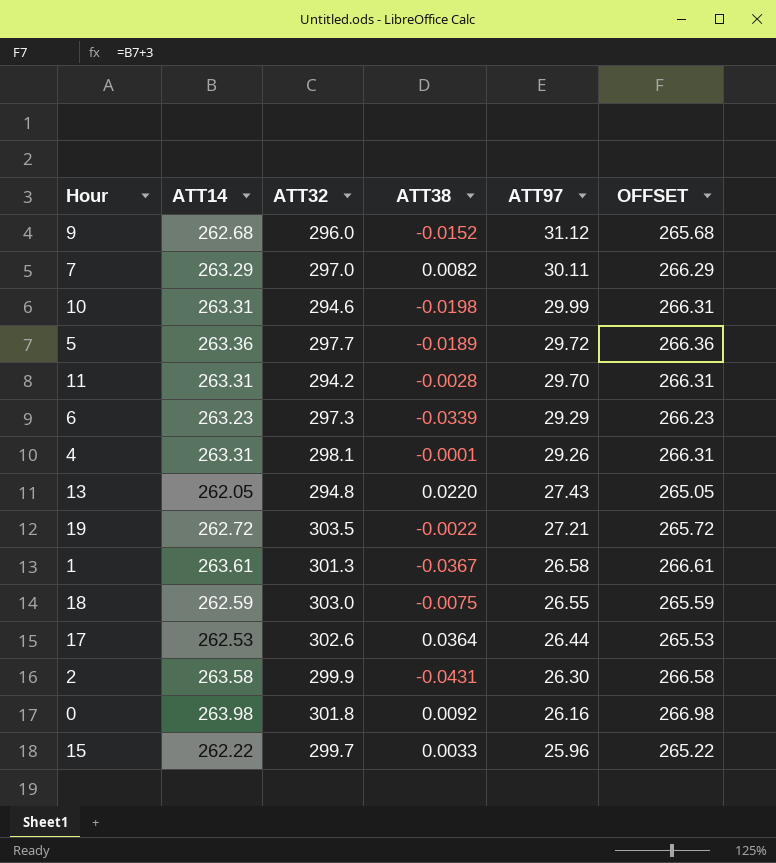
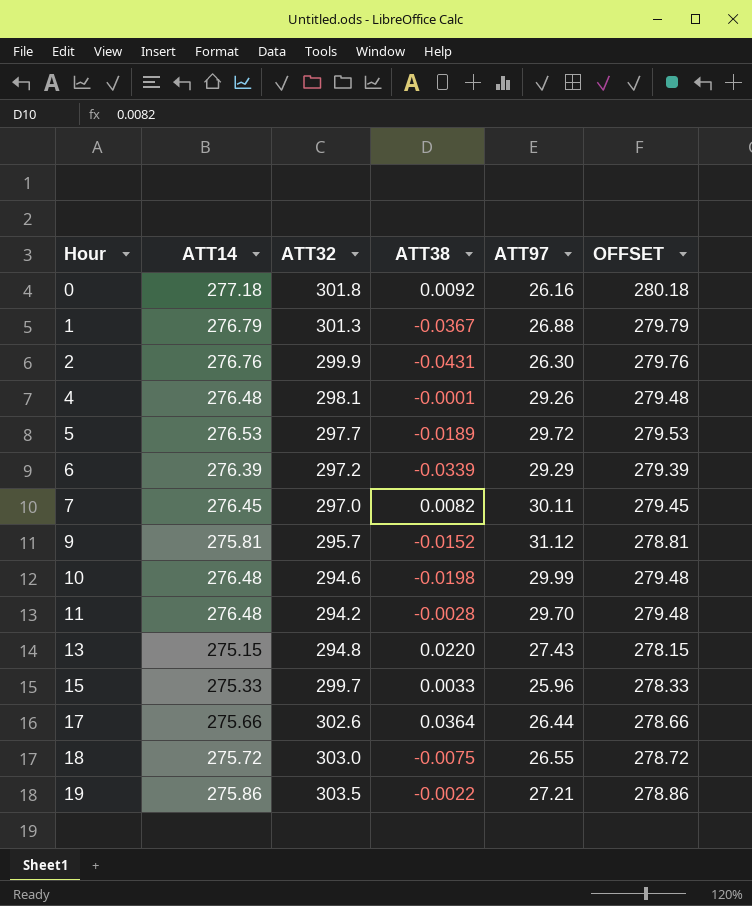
row order: ATT97 descending -> Hour ascending
0 | ATT14: 263.98 -> 277.18
0 | OFFSET: 266.98 -> 280.18
1 | ATT14: 263.61 -> 276.79
1 | ATT97: 26.58 -> 26.88
1 | OFFSET: 266.61 -> 279.79
2 | ATT14: 263.58 -> 276.76
2 | OFFSET: 266.58 -> 279.76
4 | ATT14: 263.31 -> 276.48
4 | OFFSET: 266.31 -> 279.48
5 | ATT14: 263.36 -> 276.53
5 | OFFSET: 266.36 -> 279.53
6 | ATT14: 263.23 -> 276.39
6 | ATT32: 297.3 -> 297.2
6 | OFFSET: 266.23 -> 279.39
7 | ATT14: 263.29 -> 276.45
7 | OFFSET: 266.29 -> 279.45
9 | ATT14: 262.68 -> 275.81
9 | ATT32: 296.0 -> 295.7
9 | OFFSET: 265.68 -> 278.81
10 | ATT14: 263.31 -> 276.48
10 | OFFSET: 266.31 -> 279.48
11 | ATT14: 263.31 -> 276.48
11 | OFFSET: 266.31 -> 279.48
13 | ATT14: 262.05 -> 275.15
13 | OFFSET: 265.05 -> 278.15
15 | ATT14: 262.22 -> 275.33
15 | OFFSET: 265.22 -> 278.33
17 | ATT14: 262.53 -> 275.66
17 | OFFSET: 265.53 -> 278.66
18 | ATT14: 262.59 -> 275.72
18 | OFFSET: 265.59 -> 278.72
19 | ATT14: 262.72 -> 275.86
19 | OFFSET: 265.72 -> 278.86

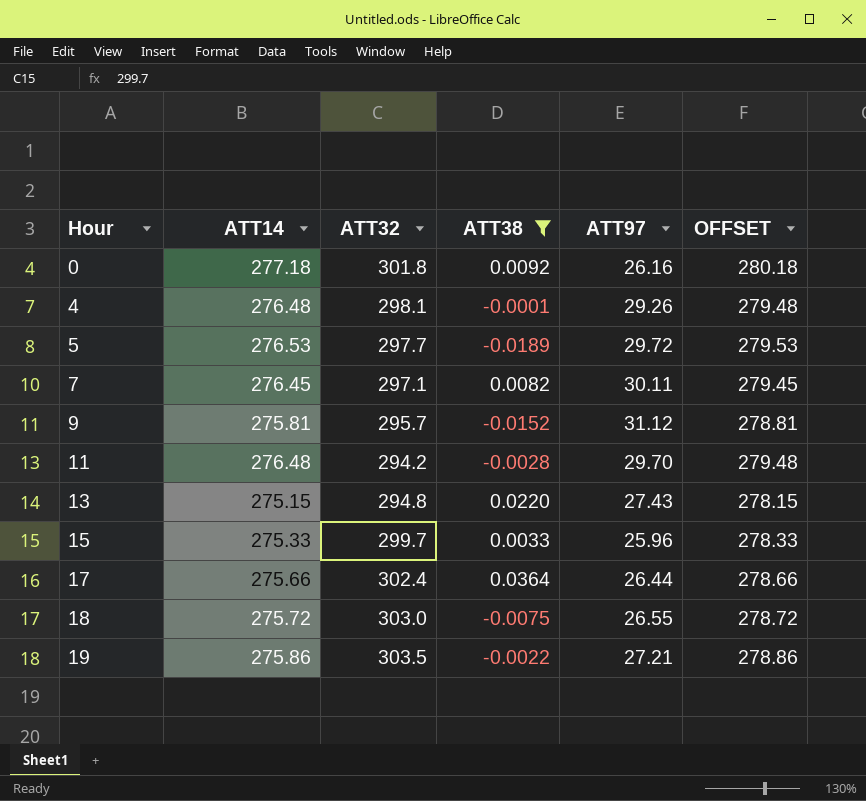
filter: none -> ATT38 >= -0.0189
7 | ATT32: 297.0 -> 297.1
17 | ATT32: 302.6 -> 302.4

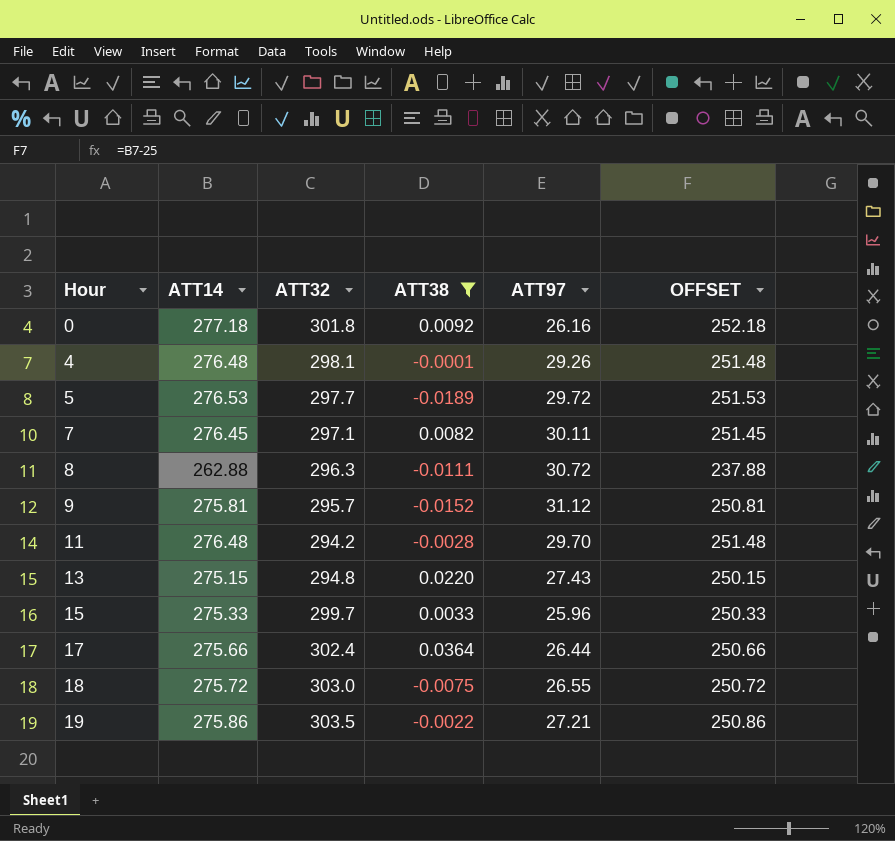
column OFFSET | formula: [ATT14] + 3 -> [ATT14] - 25
row 8: none -> 262.88 | 296.3 | -0.0111 | 30.72 | 237.88

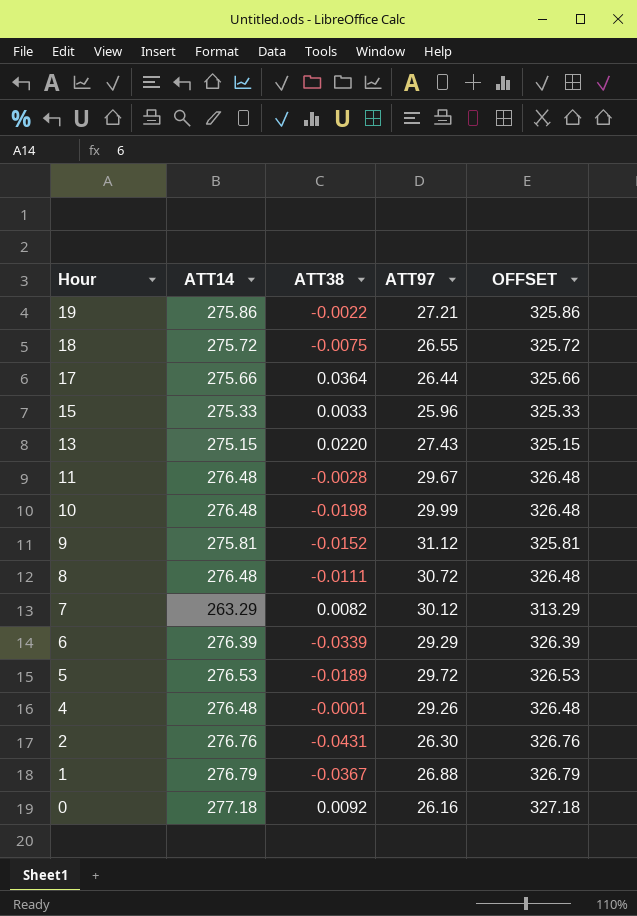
filter: ATT38 >= -0.0189 -> none
row order: Hour ascending -> Hour descending
column ATT32 | position: 3 -> none
column OFFSET | formula: [ATT14] - 25 -> [ATT14] + 50
11 | ATT97: 29.70 -> 29.67
8 | ATT14: 262.88 -> 276.48
7 | ATT14: 276.45 -> 263.29
7 | ATT97: 30.11 -> 30.12

